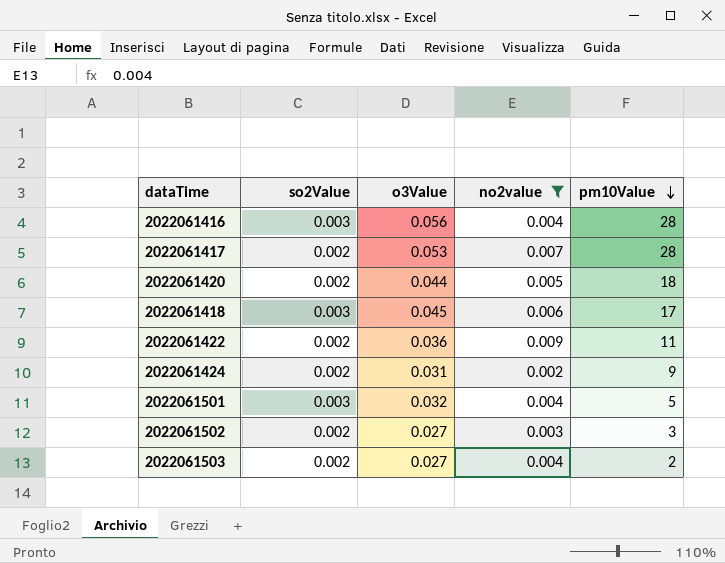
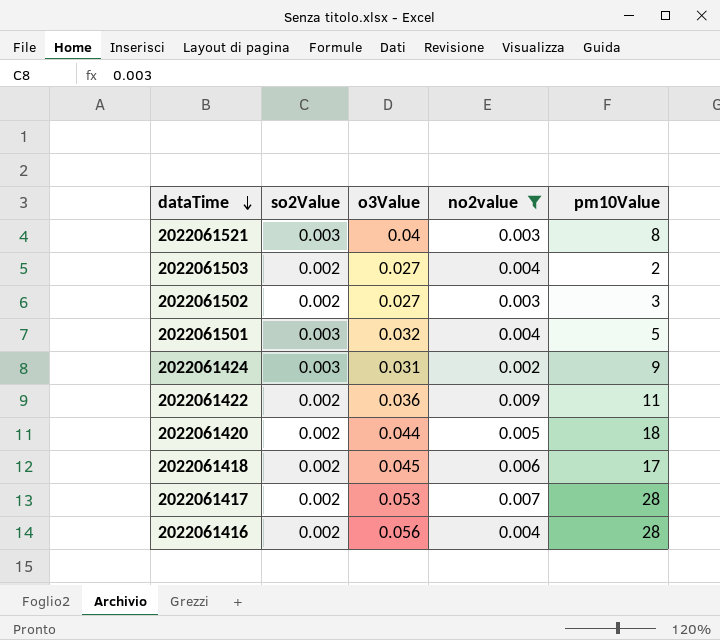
row order: pm10Value descending -> dataTime descending
row 2022061521: none -> 0.003 | 0.04 | 0.003 | 8
2022061424 | so2Value: 0.002 -> 0.003
2022061418 | so2Value: 0.003 -> 0.002
2022061416 | so2Value: 0.003 -> 0.002

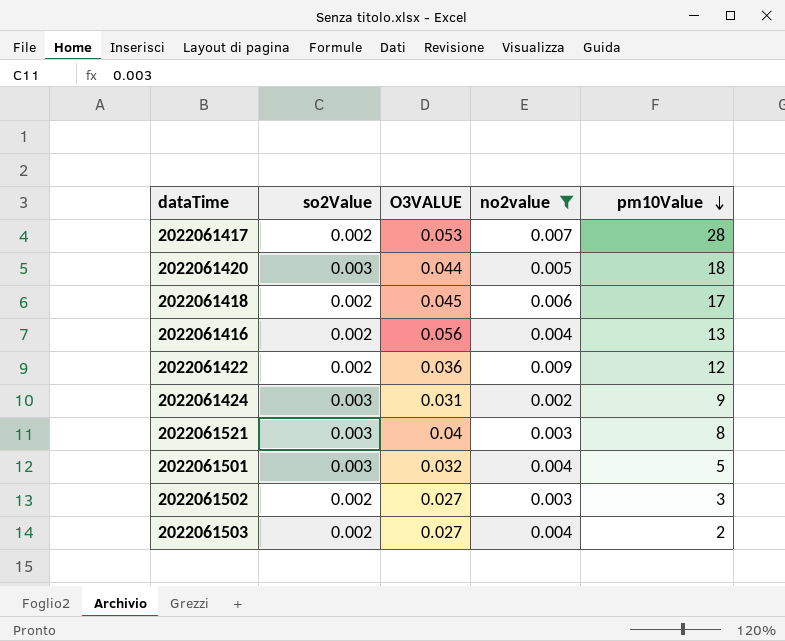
row order: dataTime descending -> pm10Value descending
column name: o3Value -> O3VALUE
2022061420 | so2Value: 0.002 -> 0.003
2022061416 | pm10Value: 28 -> 13
2022061422 | pm10Value: 11 -> 12

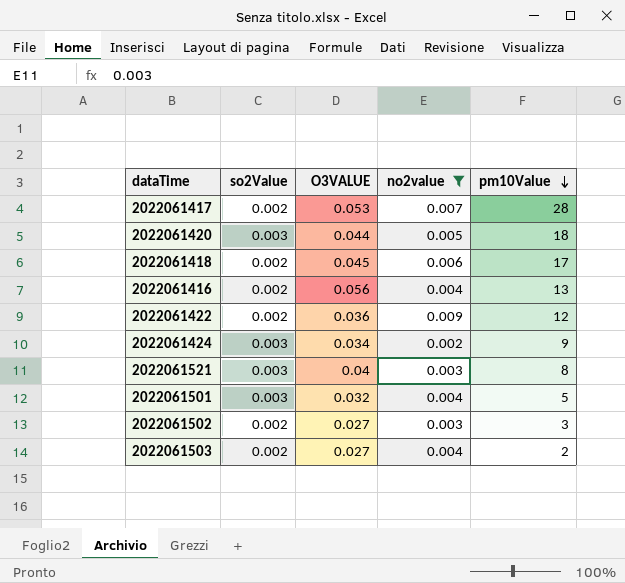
2022061424 | O3VALUE: 0.031 -> 0.034

